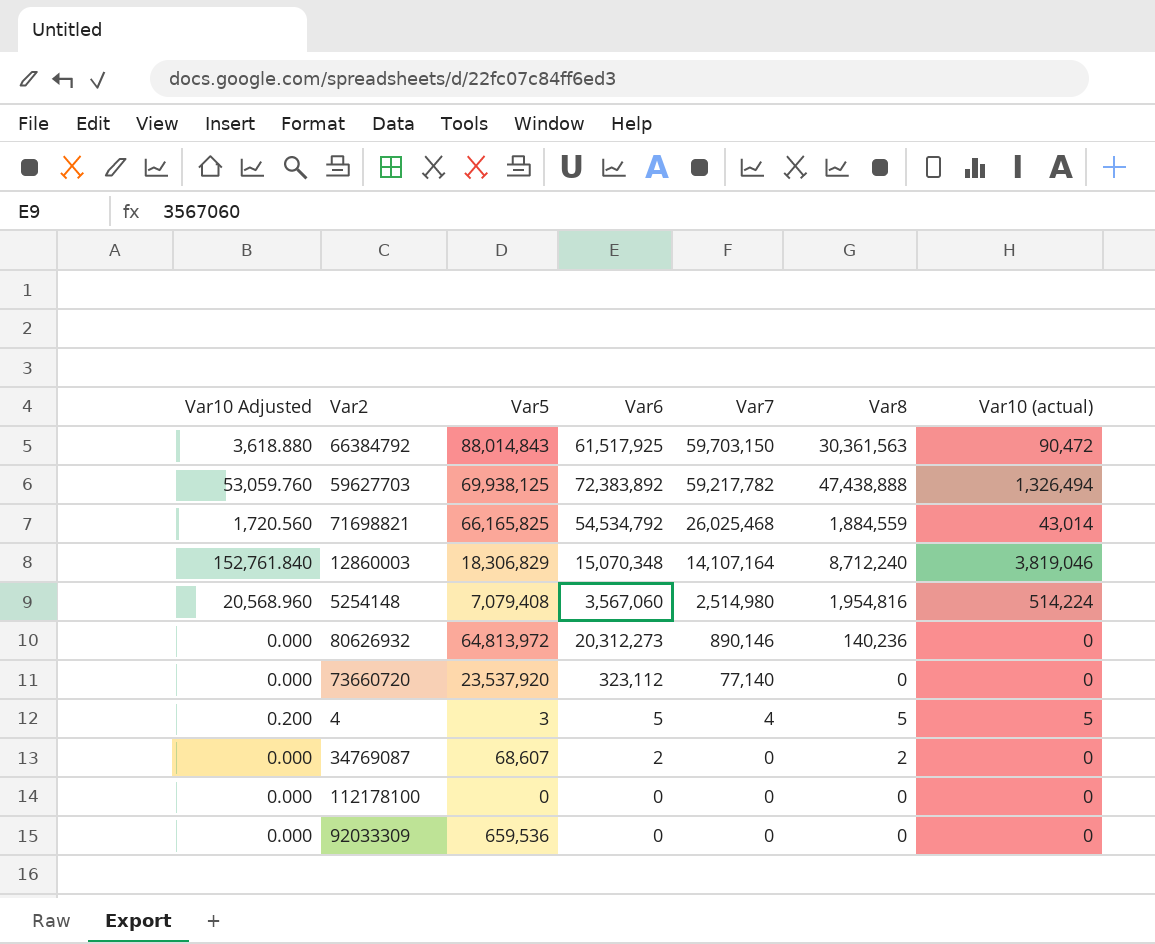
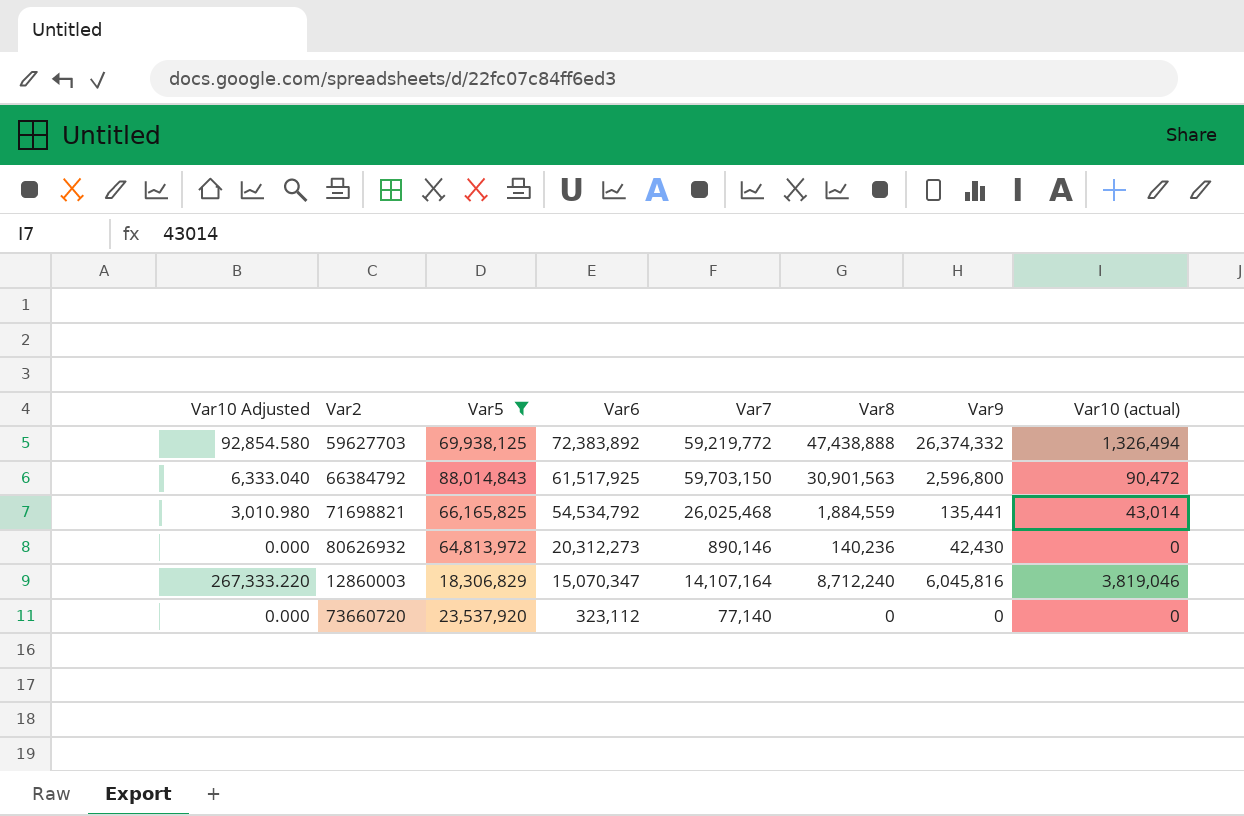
filter: none -> Var5 >= 18,306,829
row order: Var7 descending -> Var6 descending
column Var10 Adjusted | formula: [Var10 (actual)] * 0.04 -> [Var10 (actual)] * 0.07
column Var9 | position: none -> 7
59627703 | Var7: 59,217,782 -> 59,219,772
66384792 | Var8: 30,361,563 -> 30,901,563
12860003 | Var6: 15,070,348 -> 15,070,347

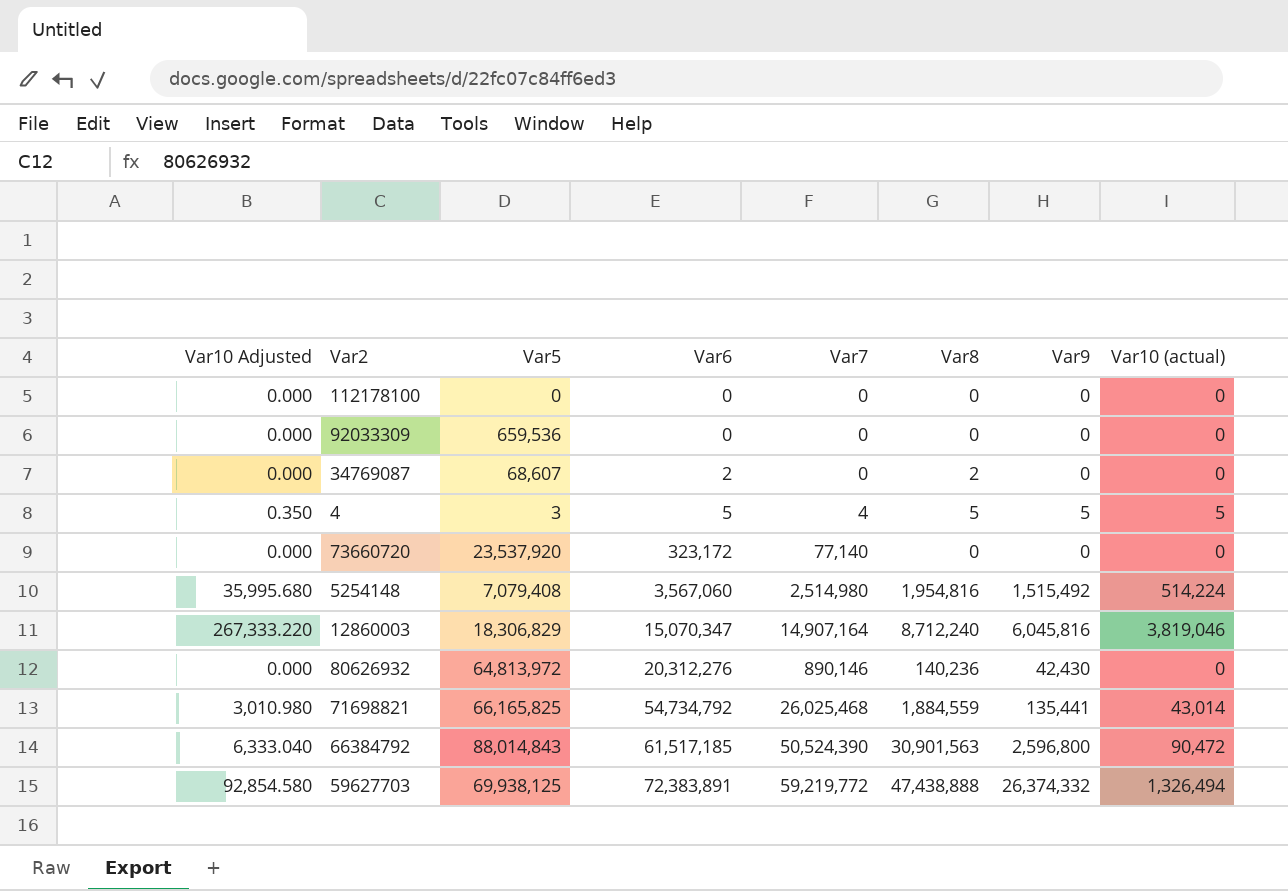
filter: Var5 >= 18,306,829 -> none
row order: Var6 descending -> Var6 ascending
73660720 | Var6: 323,112 -> 323,172
12860003 | Var7: 14,107,164 -> 14,907,164
80626932 | Var6: 20,312,273 -> 20,312,276
71698821 | Var6: 54,534,792 -> 54,734,792
66384792 | Var6: 61,517,925 -> 61,517,185
66384792 | Var7: 59,703,150 -> 50,524,390
59627703 | Var6: 72,383,892 -> 72,383,891

